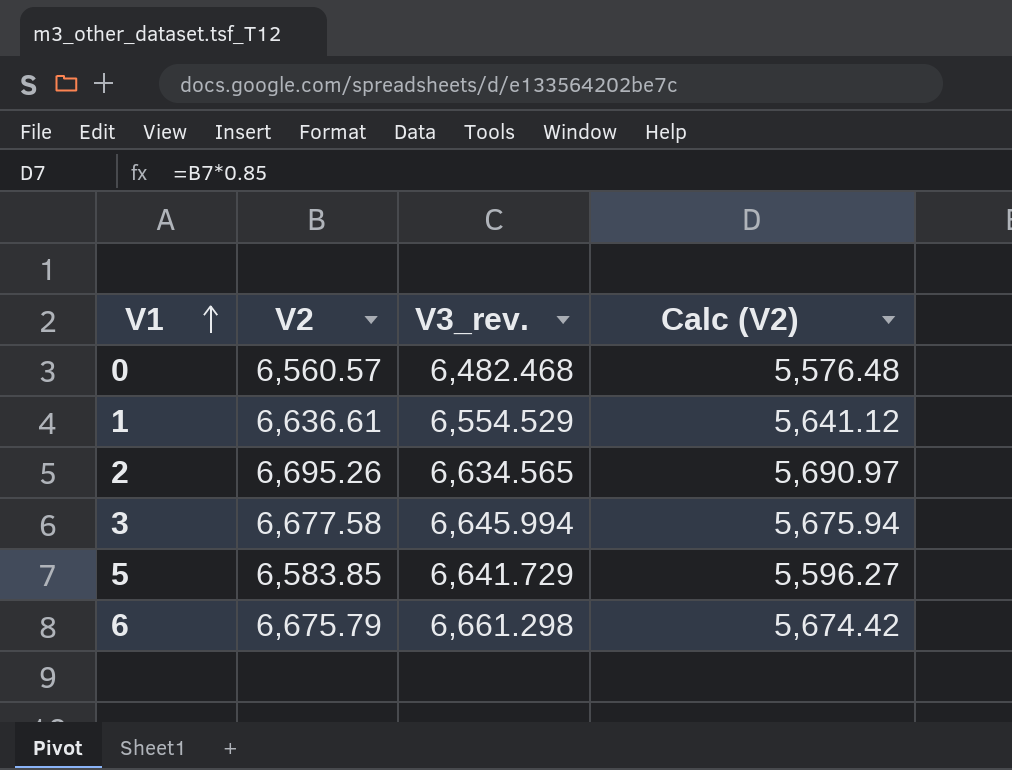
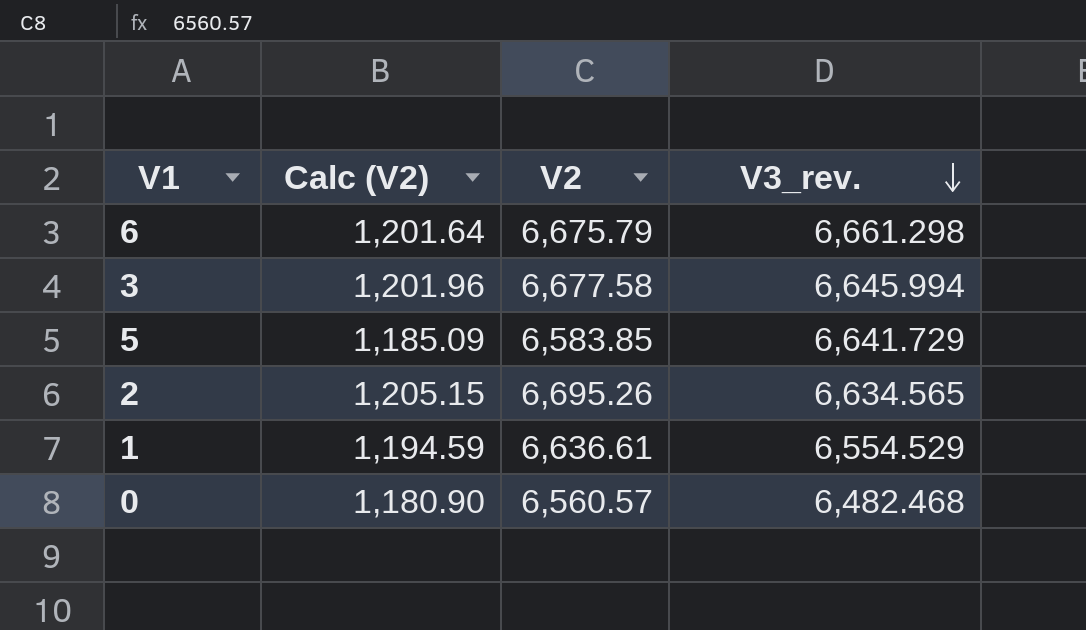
row order: V1 ascending -> V3_rev. descending
column Calc (V2) | formula: [V2] * 0.85 -> [V2] * 0.18
column Calc (V2) | position: 4 -> 2

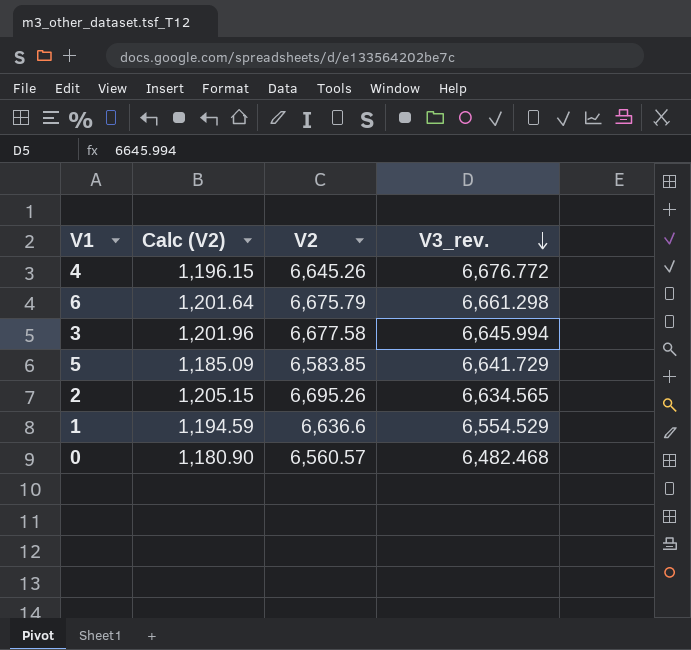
row 4: none -> 1,196.15 | 6,645.26 | 6,676.772
1 | V2: 6,636.61 -> 6,636.6

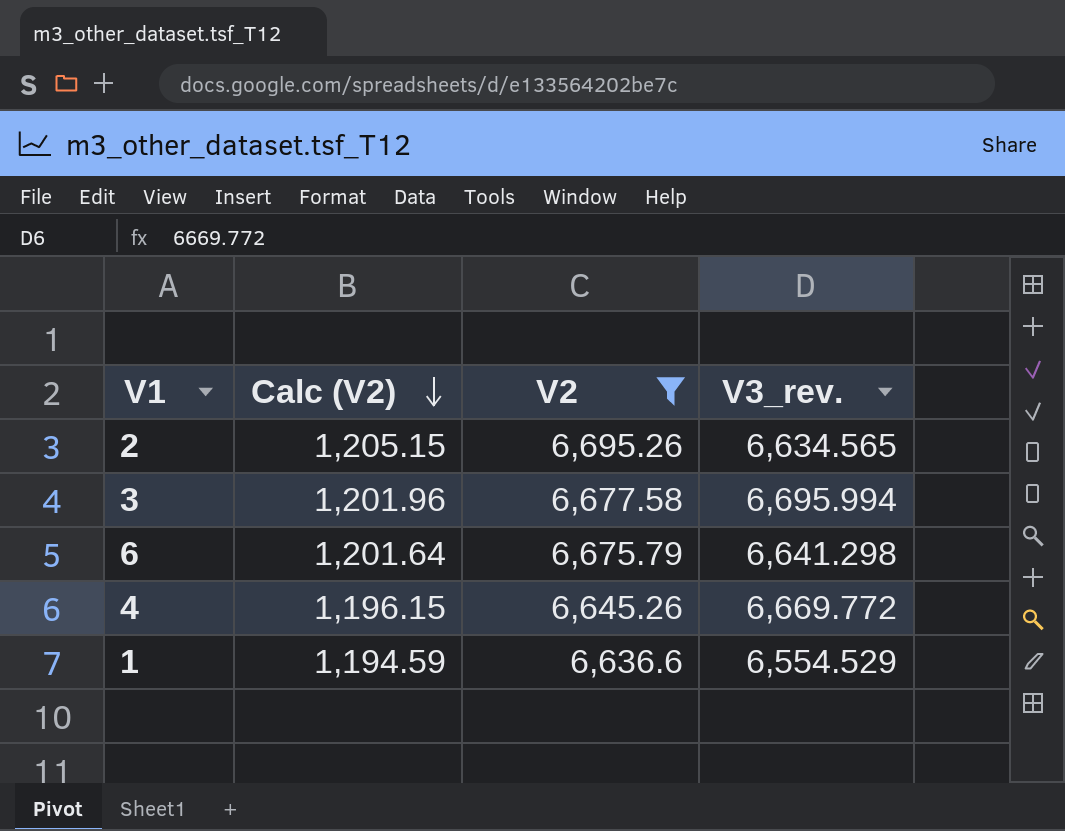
filter: none -> V2 >= 6,636.6
row order: V3_rev. descending -> Calc (V2) descending
3 | V3_rev.: 6,645.994 -> 6,695.994
6 | V3_rev.: 6,661.298 -> 6,641.298
4 | V3_rev.: 6,676.772 -> 6,669.772

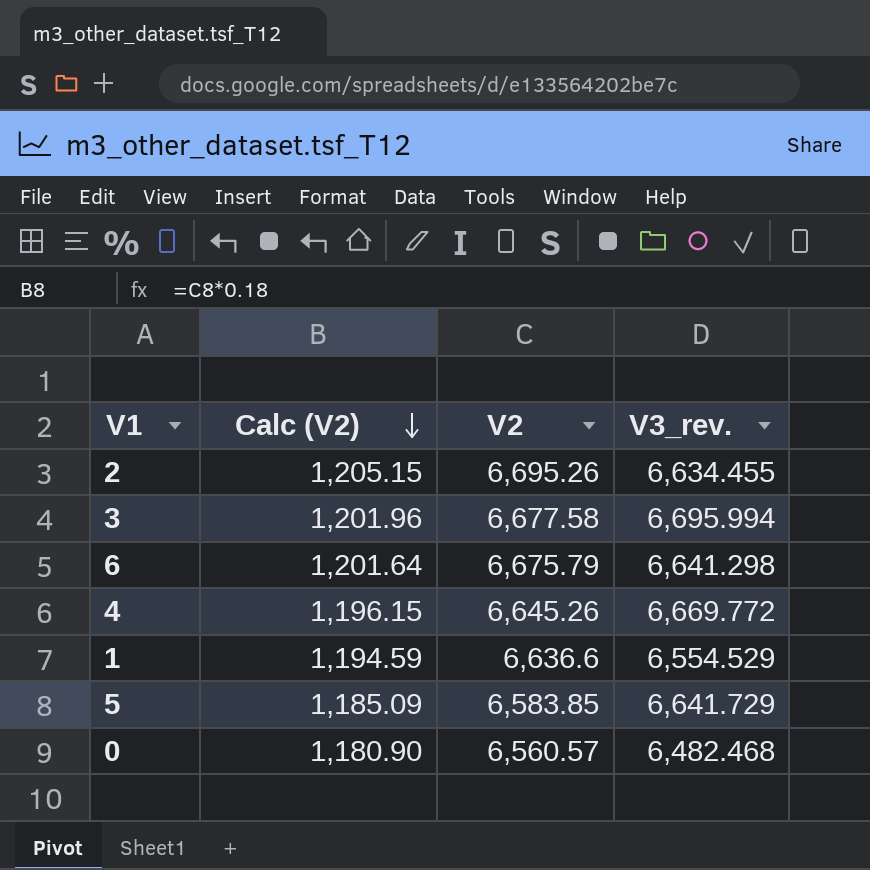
filter: V2 >= 6,636.6 -> none
2 | V3_rev.: 6,634.565 -> 6,634.455

